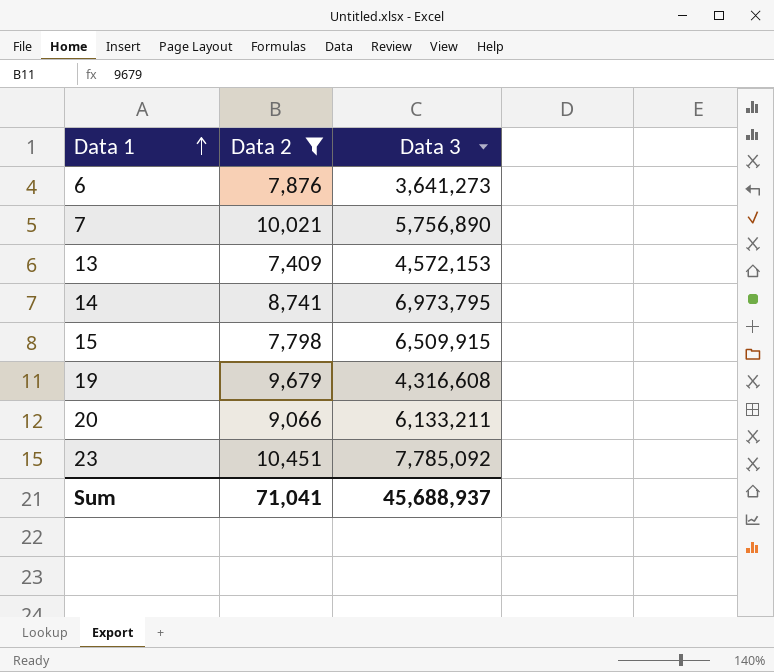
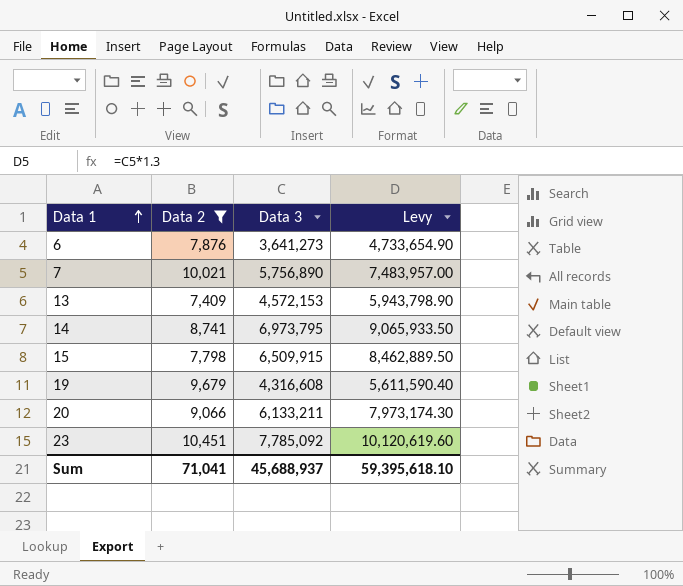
column Levy | formula: none -> [Data 3] * 1.3

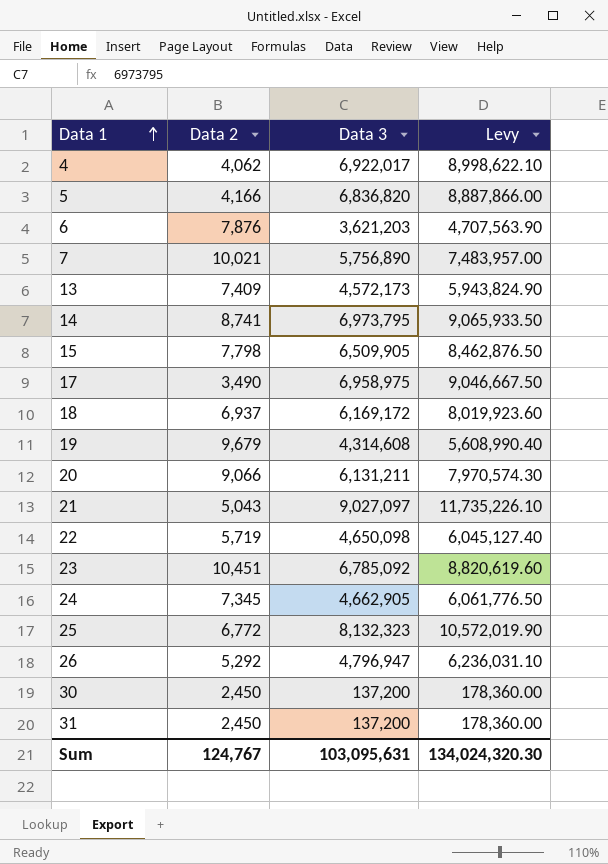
filter: Data 2 >= 7,409 -> none
6 | Data 3: 3,641,273 -> 3,621,203
6 | Levy: 4,733,654.90 -> 4,707,563.90
13 | Data 3: 4,572,153 -> 4,572,173
13 | Levy: 5,943,798.90 -> 5,943,824.90
15 | Data 3: 6,509,915 -> 6,509,905
15 | Levy: 8,462,889.50 -> 8,462,876.50
19 | Data 3: 4,316,608 -> 4,314,608
19 | Levy: 5,611,590.40 -> 5,608,990.40
20 | Data 3: 6,133,211 -> 6,131,211
20 | Levy: 7,973,174.30 -> 7,970,574.30
23 | Data 3: 7,785,092 -> 6,785,092
23 | Levy: 10,120,619.60 -> 8,820,619.60
Sum | Data 2: 71,041 -> 124,767
Sum | Data 3: 45,688,937 -> 103,095,631
Sum | Levy: 59,395,618.10 -> 134,024,320.30

